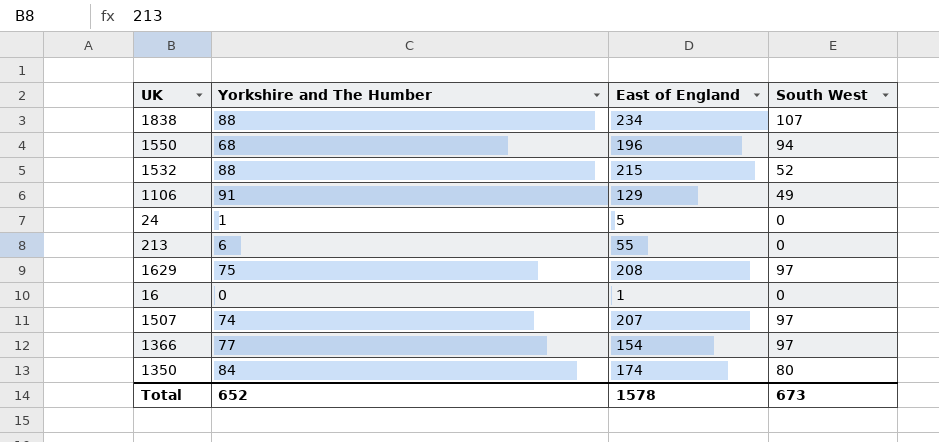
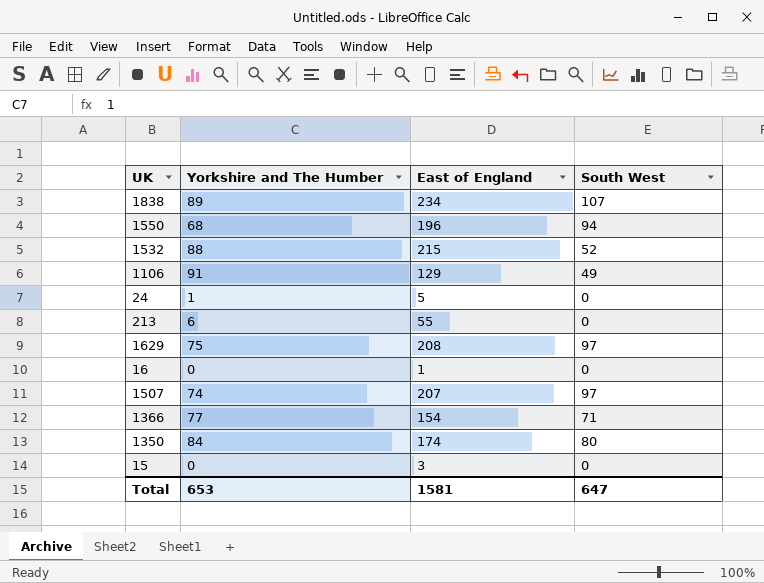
1838 | Yorkshire and The Humber: 88 -> 89
1366 | South West: 97 -> 71
row 15: none -> 0 | 3 | 0
Total | Yorkshire and The Humber: 652 -> 653
Total | East of England: 1578 -> 1581
Total | South West: 673 -> 647

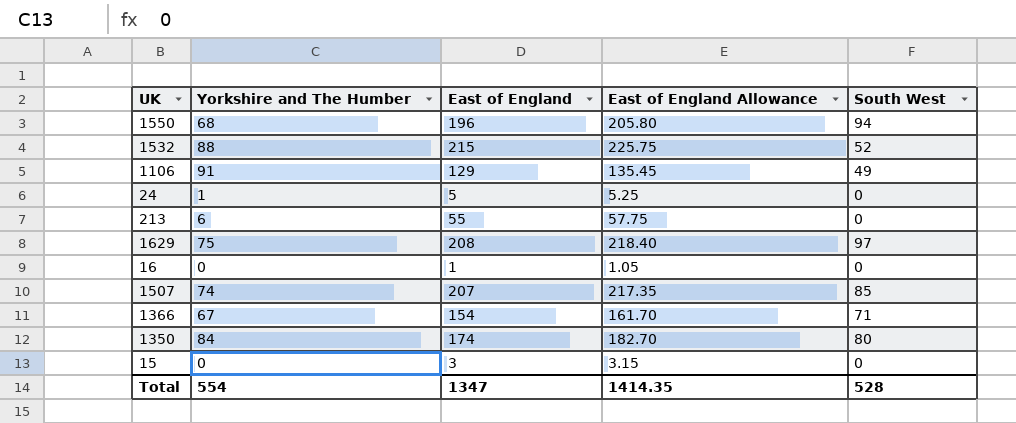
column East of England Allowance | formula: none -> [East of England] * 1.05
row 1838: 89 | 234 | 107 -> none
1507 | South West: 97 -> 85
1366 | Yorkshire and The Humber: 77 -> 67
Total | Yorkshire and The Humber: 653 -> 554
Total | East of England: 1581 -> 1347
Total | South West: 647 -> 528

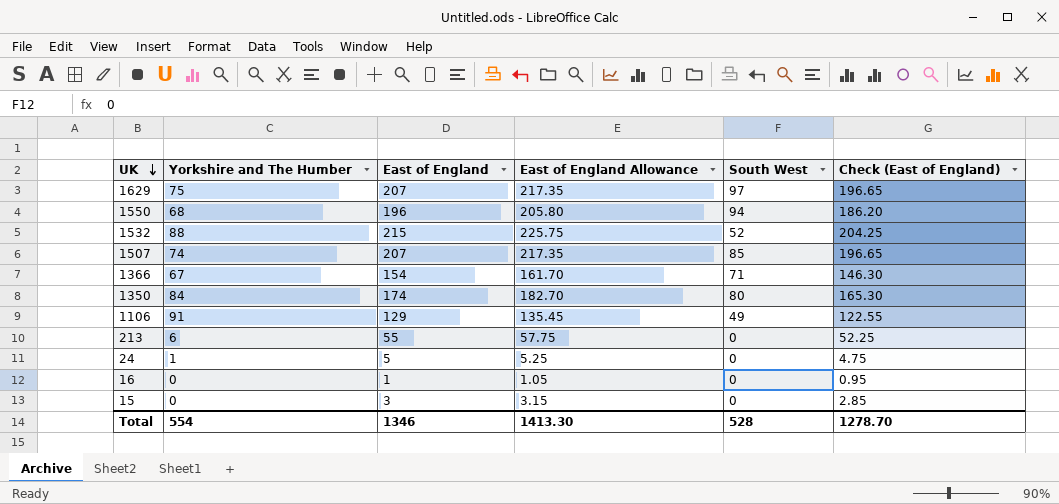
row order: none -> UK descending
column Check (East of England) | formula: none -> [East of England] * 0.95
1629 | East of England: 208 -> 207
1629 | East of England Allowance: 218.40 -> 217.35
Total | East of England: 1347 -> 1346
Total | East of England Allowance: 1414.35 -> 1413.30

